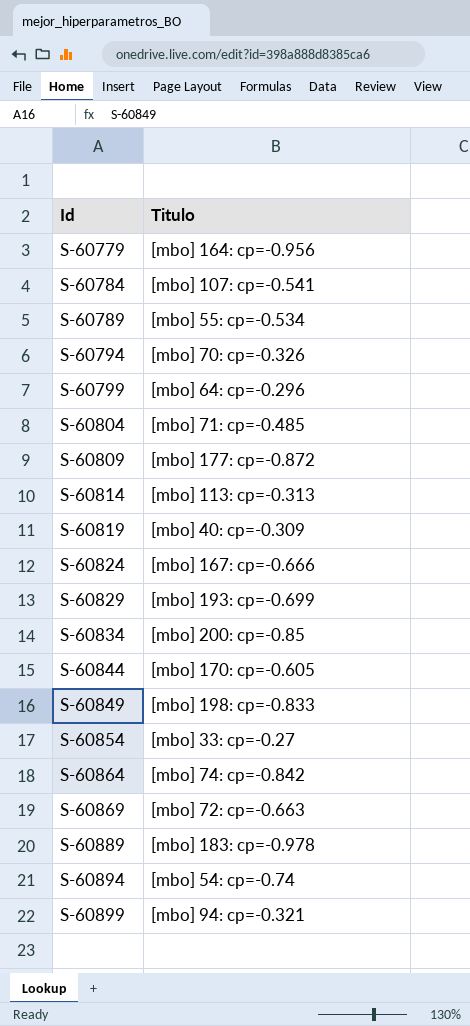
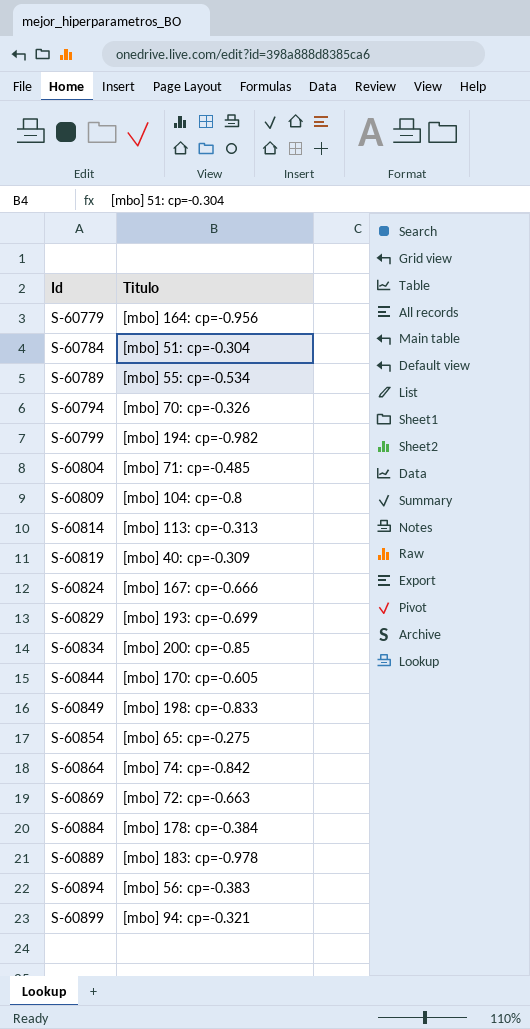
S-60784 | Titulo: [mbo] 107: cp=-0.541 -> [mbo] 51: cp=-0.304
S-60799 | Titulo: [mbo] 64: cp=-0.296 -> [mbo] 194: cp=-0.982
S-60809 | Titulo: [mbo] 177: cp=-0.872 -> [mbo] 104: cp=-0.8
S-60854 | Titulo: [mbo] 33: cp=-0.27 -> [mbo] 65: cp=-0.275
row S-60884: none -> [mbo] 178: cp=-0.384
S-60894 | Titulo: [mbo] 54: cp=-0.74 -> [mbo] 56: cp=-0.383

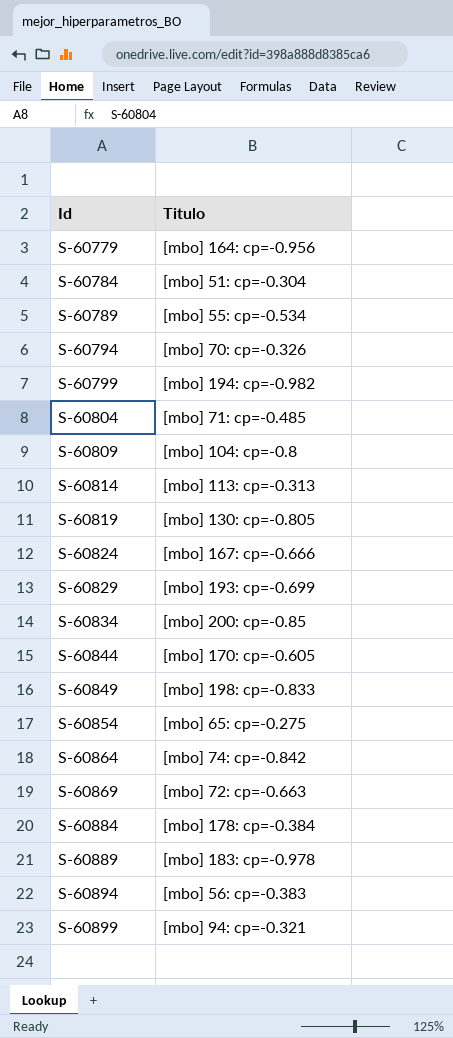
S-60819 | Titulo: [mbo] 40: cp=-0.309 -> [mbo] 130: cp=-0.805

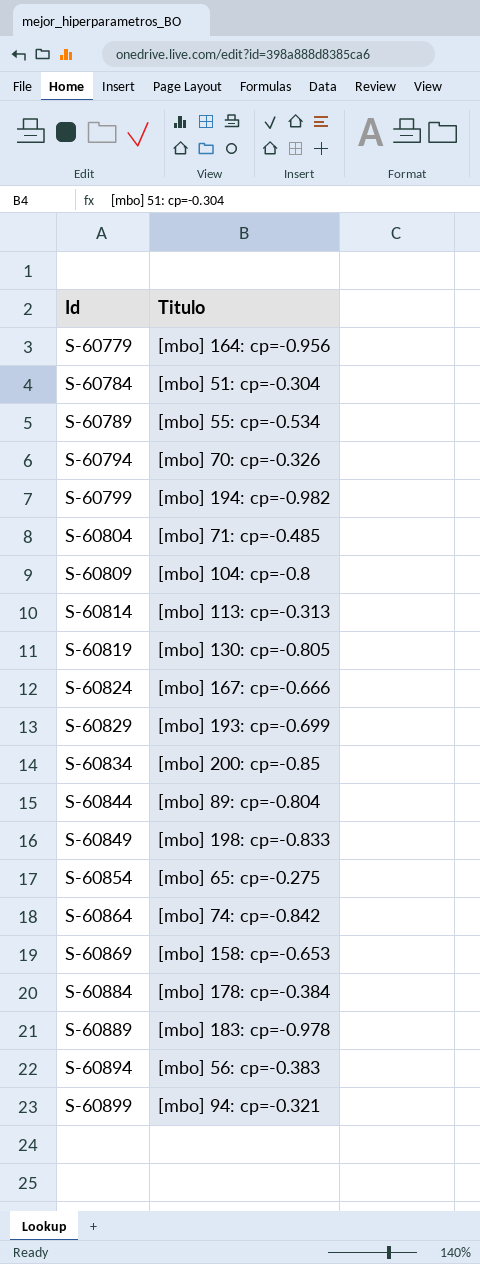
S-60844 | Titulo: [mbo] 170: cp=-0.605 -> [mbo] 89: cp=-0.804
S-60869 | Titulo: [mbo] 72: cp=-0.663 -> [mbo] 158: cp=-0.653

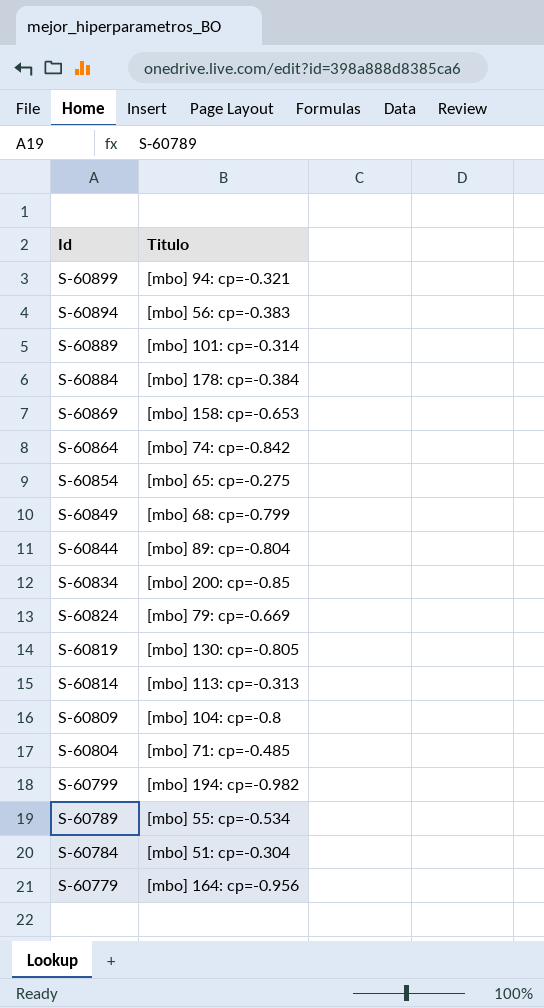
row order: Id ascending -> Id descending
row S-60794: [mbo] 70: cp=-0.326 -> none
row S-60829: [mbo] 193: cp=-0.699 -> none
S-60889 | Titulo: [mbo] 183: cp=-0.978 -> [mbo] 101: cp=-0.314
S-60849 | Titulo: [mbo] 198: cp=-0.833 -> [mbo] 68: cp=-0.799
S-60824 | Titulo: [mbo] 167: cp=-0.666 -> [mbo] 79: cp=-0.669

